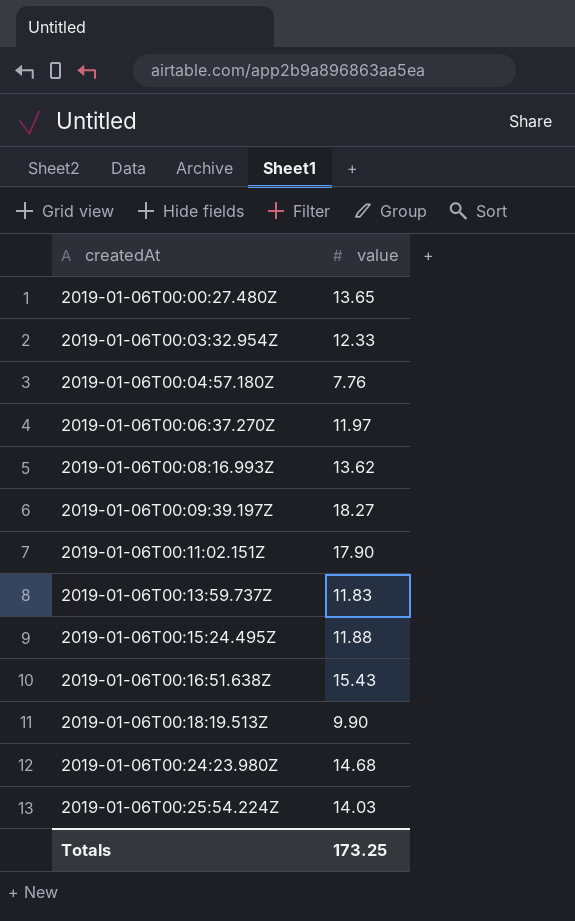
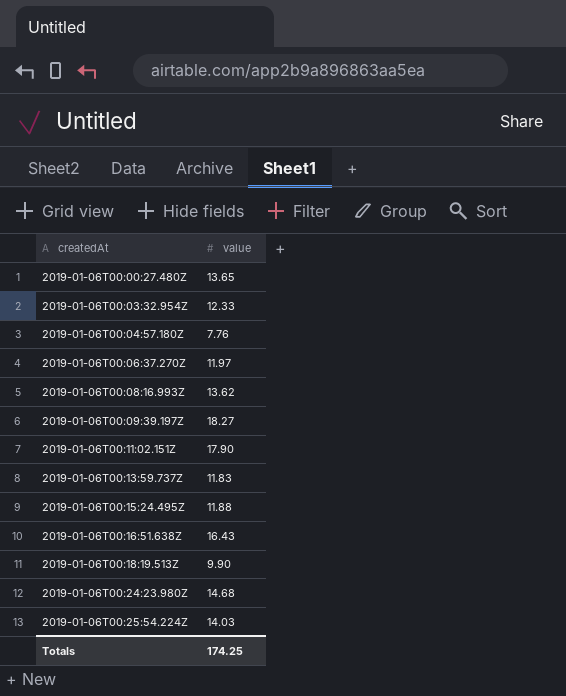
2019-01-06T00:16:51.638Z | value: 15.43 -> 16.43
Totals | value: 173.25 -> 174.25

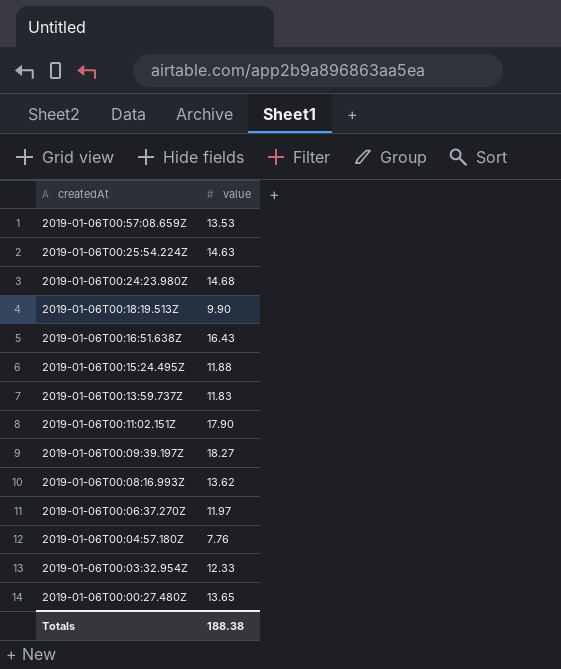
row order: createdAt ascending -> createdAt descending
row 2019-01-06T00:57:08.659Z: none -> 13.53
2019-01-06T00:25:54.224Z | value: 14.03 -> 14.63
Totals | value: 174.25 -> 188.38

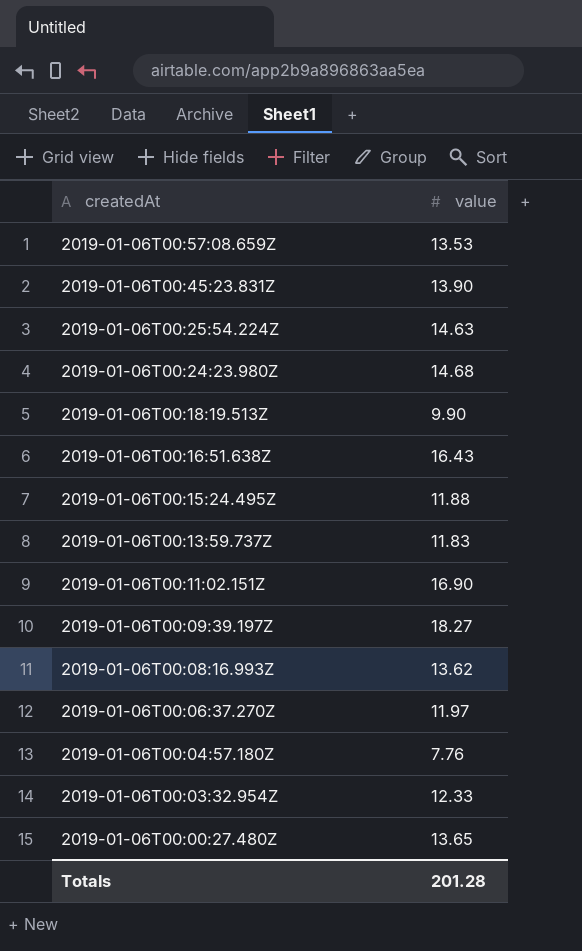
row 2019-01-06T00:45:23.831Z: none -> 13.90
2019-01-06T00:11:02.151Z | value: 17.90 -> 16.90
Totals | value: 188.38 -> 201.28

